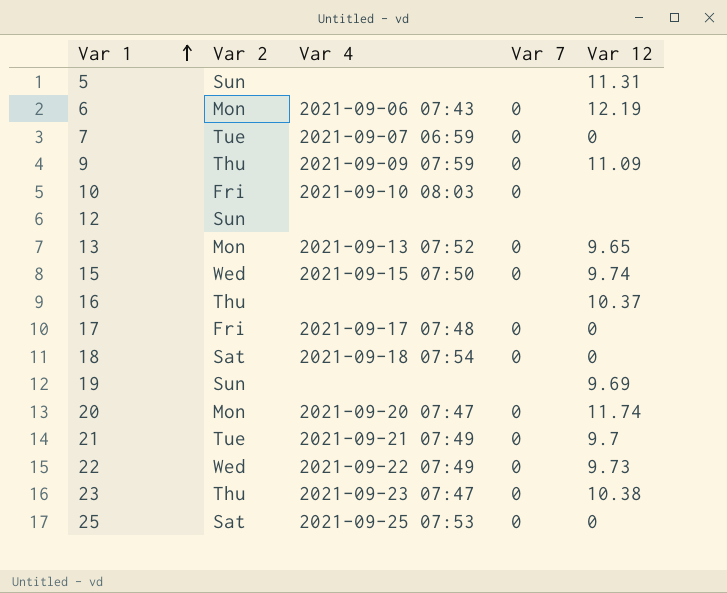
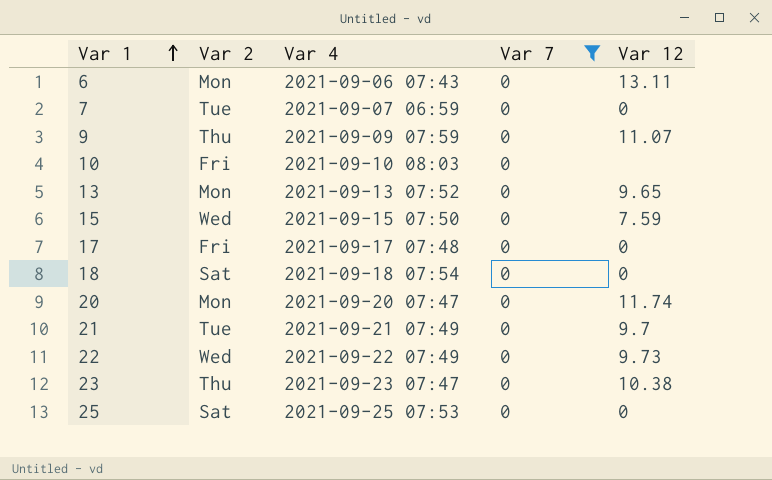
filter: none -> Var 7 = 0
6 | Var 12: 12.19 -> 13.11
9 | Var 12: 11.09 -> 11.07
15 | Var 12: 9.74 -> 7.59

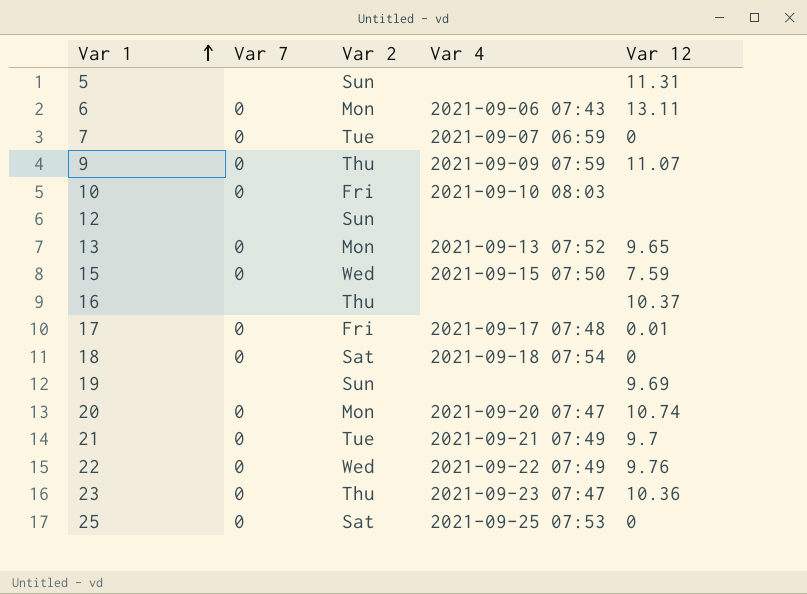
filter: Var 7 = 0 -> none
column Var 7 | position: 4 -> 2
17 | Var 12: 0 -> 0.01
20 | Var 12: 11.74 -> 10.74
22 | Var 12: 9.73 -> 9.76
23 | Var 12: 10.38 -> 10.36

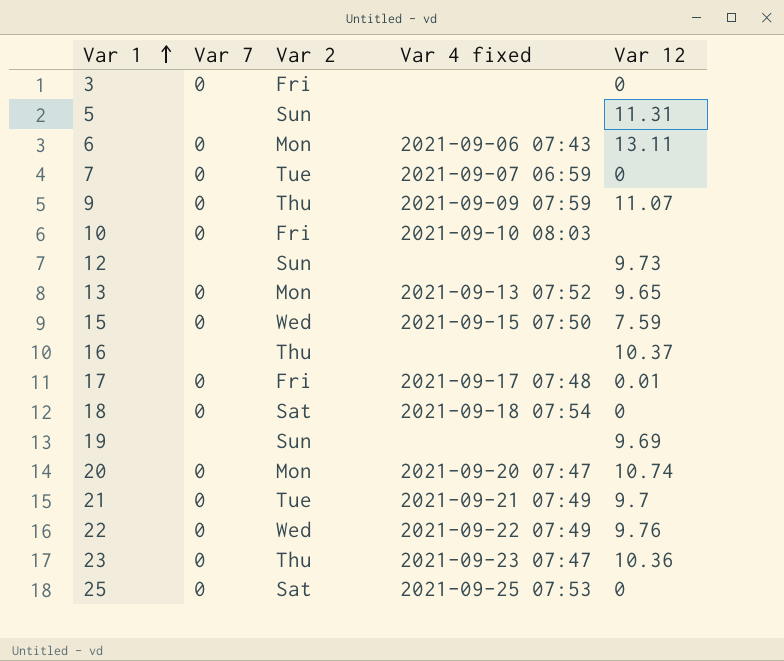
column name: Var 4 -> Var 4 fixed
row 3: none -> 0 | Fri | none | 0
12 | Var 12: none -> 9.73

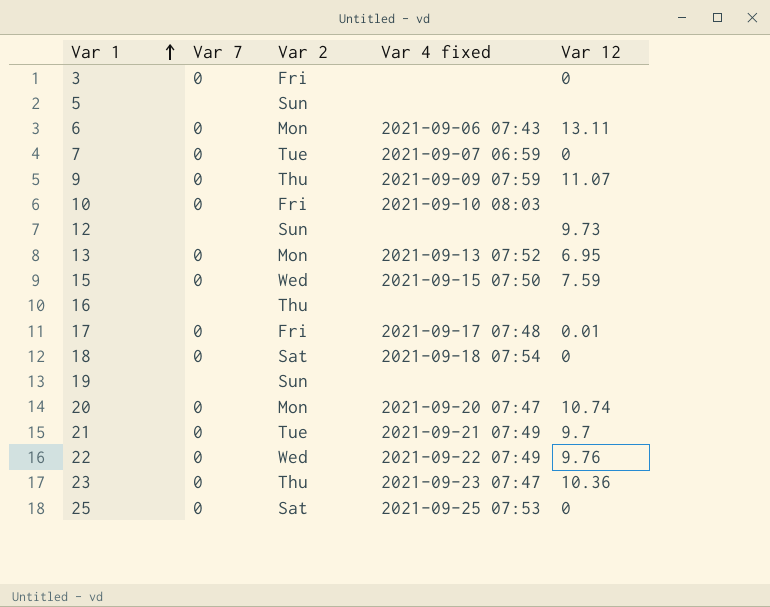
5 | Var 12: 11.31 -> none
13 | Var 12: 9.65 -> 6.95
16 | Var 12: 10.37 -> none
19 | Var 12: 9.69 -> none

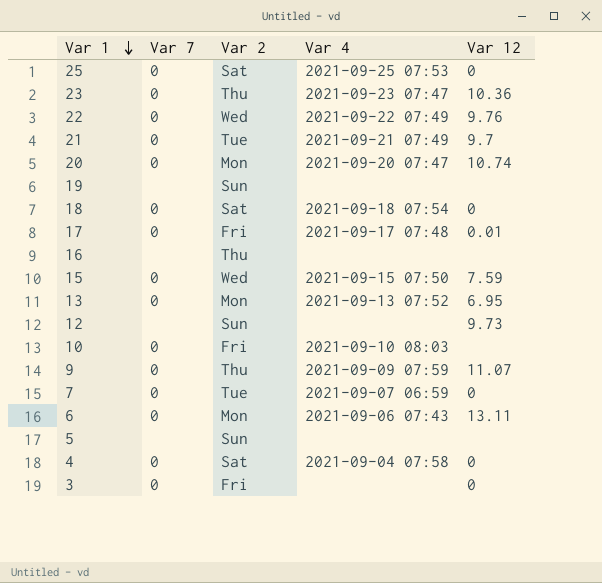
row order: Var 1 ascending -> Var 1 descending
column name: Var 4 fixed -> Var 4
row 4: none -> 0 | Sat | 2021-09-04 07:58 | 0

